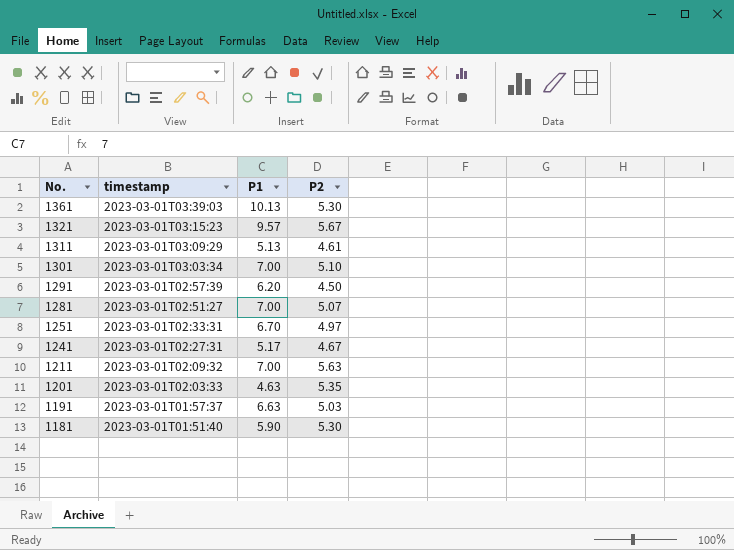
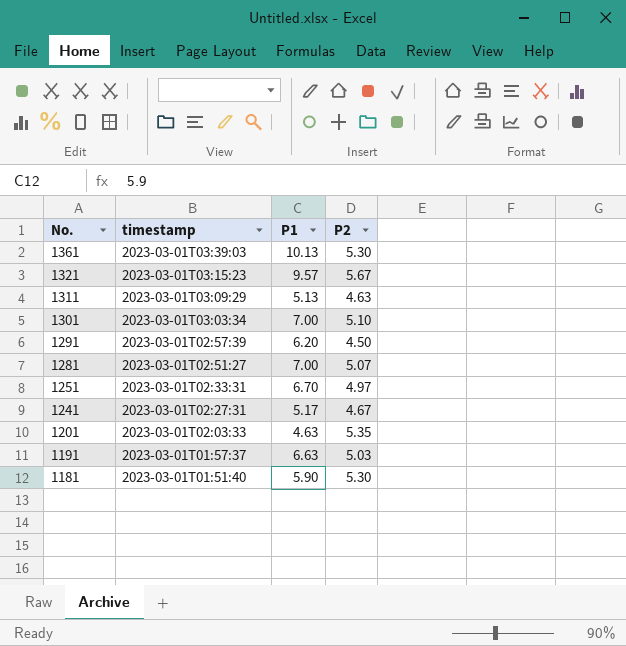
row 1211: 2023-03-01T02:09:32 | 7.00 | 5.63 -> none
1311 | P2: 4.61 -> 4.63

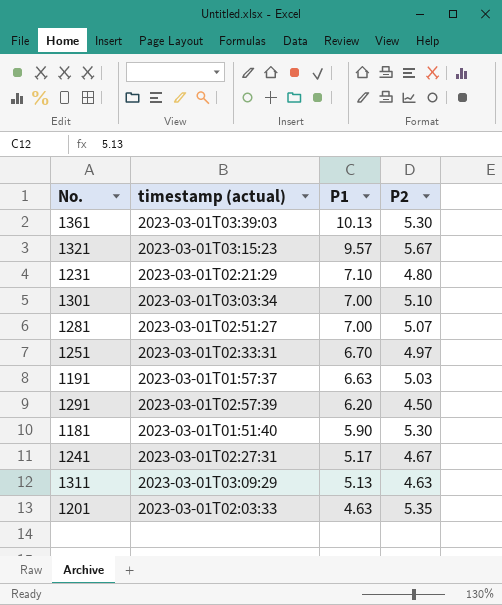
row order: No. descending -> P1 descending
column name: timestamp -> timestamp (actual)
row 1231: none -> 2023-03-01T02:21:29 | 7.10 | 4.80

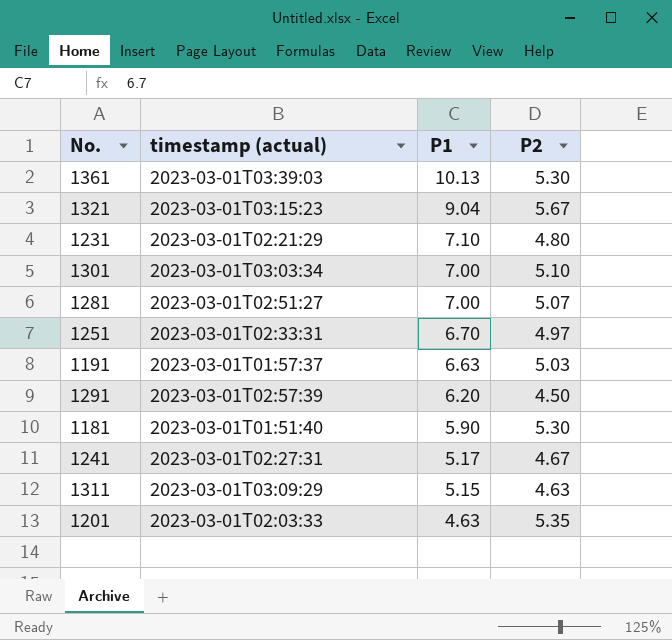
1321 | P1: 9.57 -> 9.04
1311 | P1: 5.13 -> 5.15

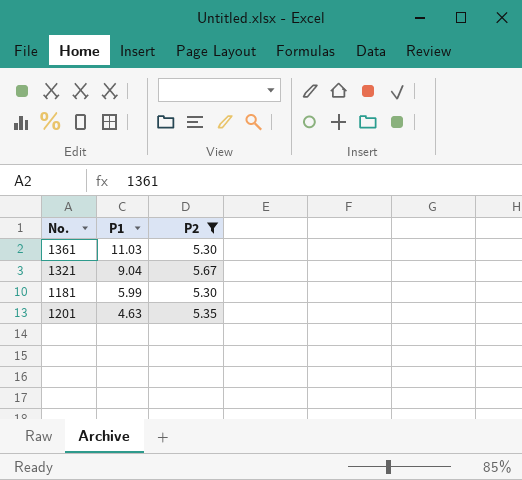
filter: none -> P2 >= 5.30
column timestamp (actual) | position: 2 -> none
1361 | P1: 10.13 -> 11.03
1181 | P1: 5.90 -> 5.99

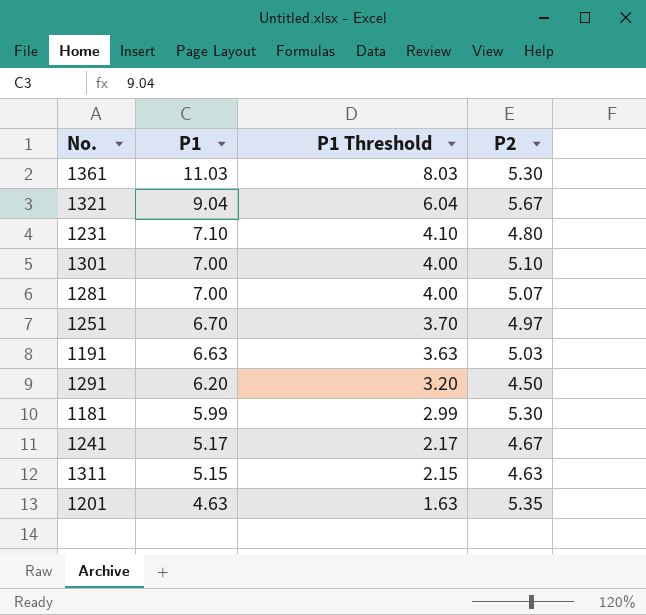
filter: P2 >= 5.30 -> none
column P1 Threshold | formula: none -> [P1] - 3

